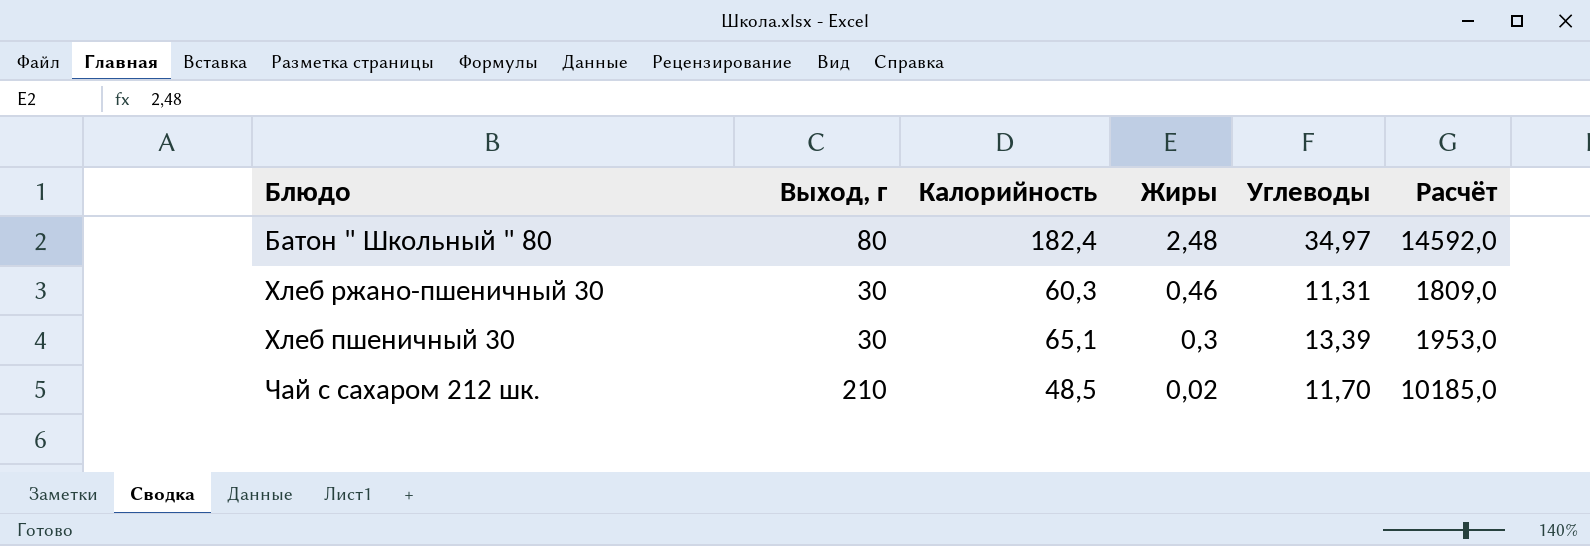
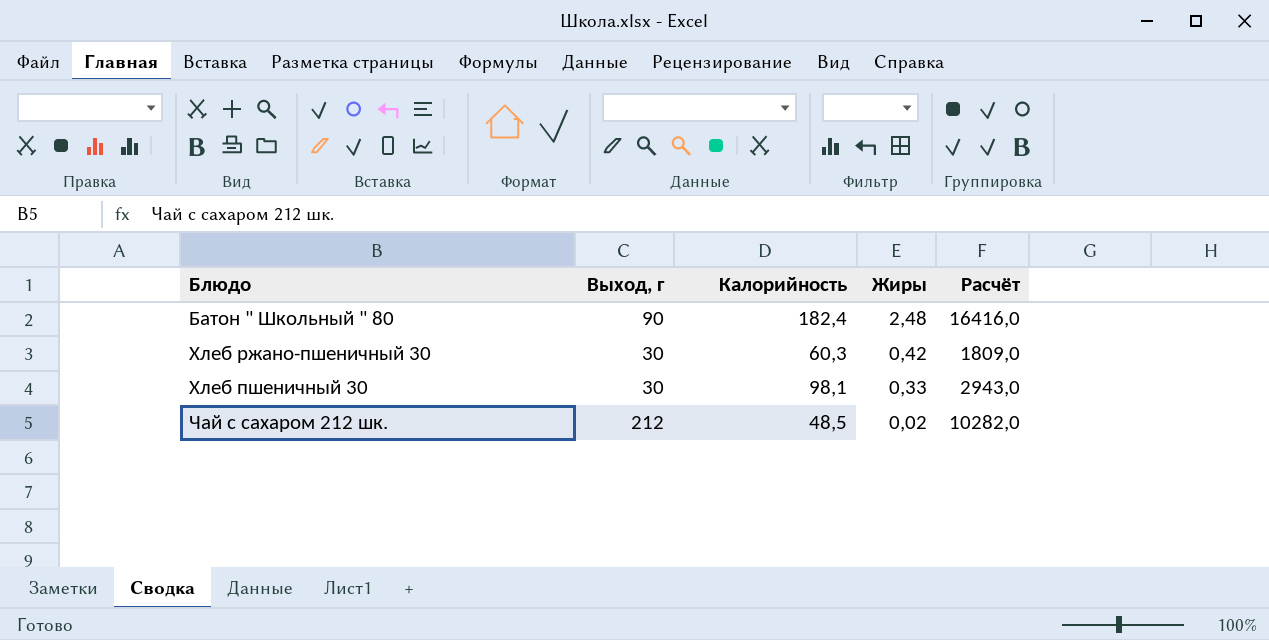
column Углеводы | position: 5 -> none
Батон " Школьный " 80 | Выход, г: 80 -> 90
Батон " Школьный " 80 | Расчёт: 14592,0 -> 16416,0
Хлеб ржано-пшеничный 30 | Жиры: 0,46 -> 0,42
Хлеб пшеничный 30 | Калорийность: 65,1 -> 98,1
Хлеб пшеничный 30 | Жиры: 0,3 -> 0,33
Хлеб пшеничный 30 | Расчёт: 1953,0 -> 2943,0
Чай с сахаром 212 шк. | Выход, г: 210 -> 212
Чай с сахаром 212 шк. | Расчёт: 10185,0 -> 10282,0

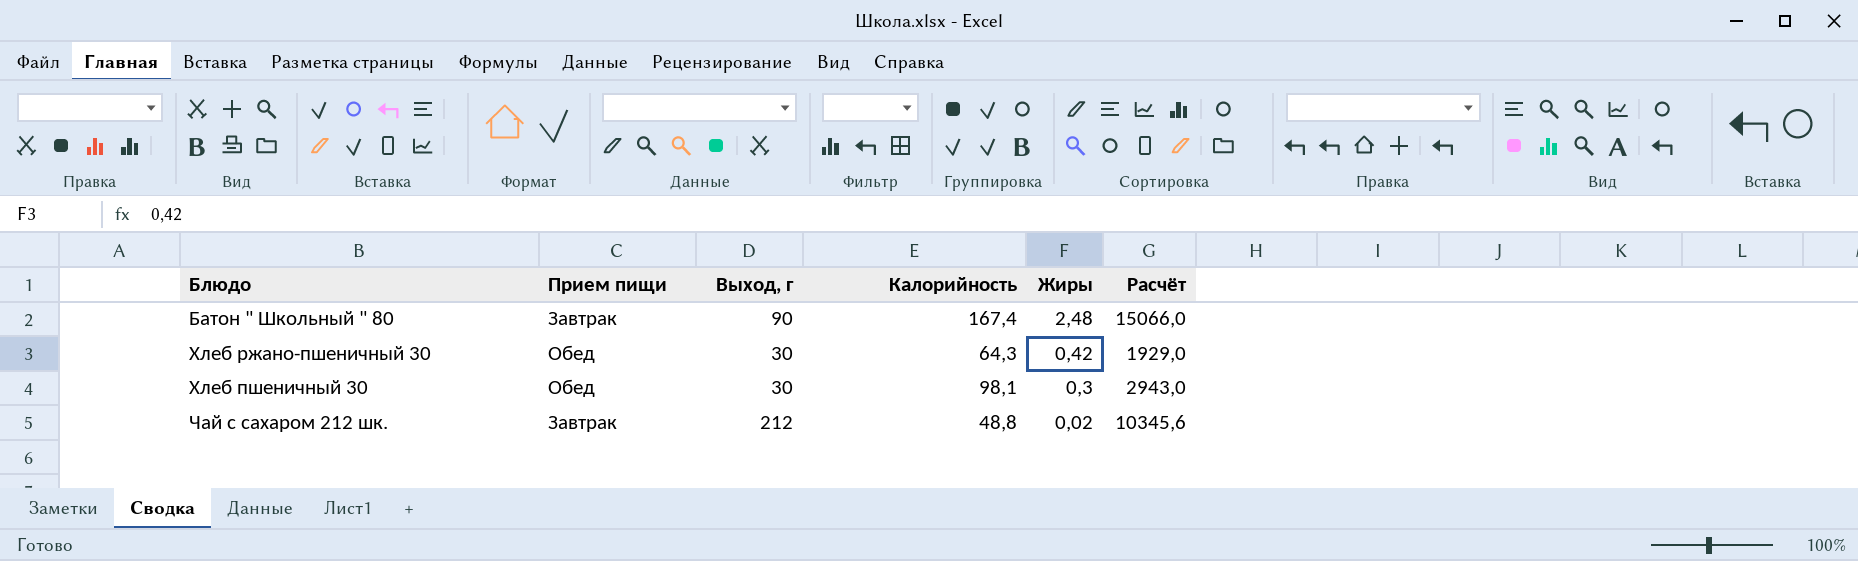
column Прием пищи | position: none -> 2
Батон " Школьный " 80 | Калорийность: 182,4 -> 167,4
Батон " Школьный " 80 | Расчёт: 16416,0 -> 15066,0
Хлеб ржано-пшеничный 30 | Калорийность: 60,3 -> 64,3
Хлеб ржано-пшеничный 30 | Расчёт: 1809,0 -> 1929,0
Хлеб пшеничный 30 | Жиры: 0,33 -> 0,3
Чай с сахаром 212 шк. | Калорийность: 48,5 -> 48,8
Чай с сахаром 212 шк. | Расчёт: 10282,0 -> 10345,6

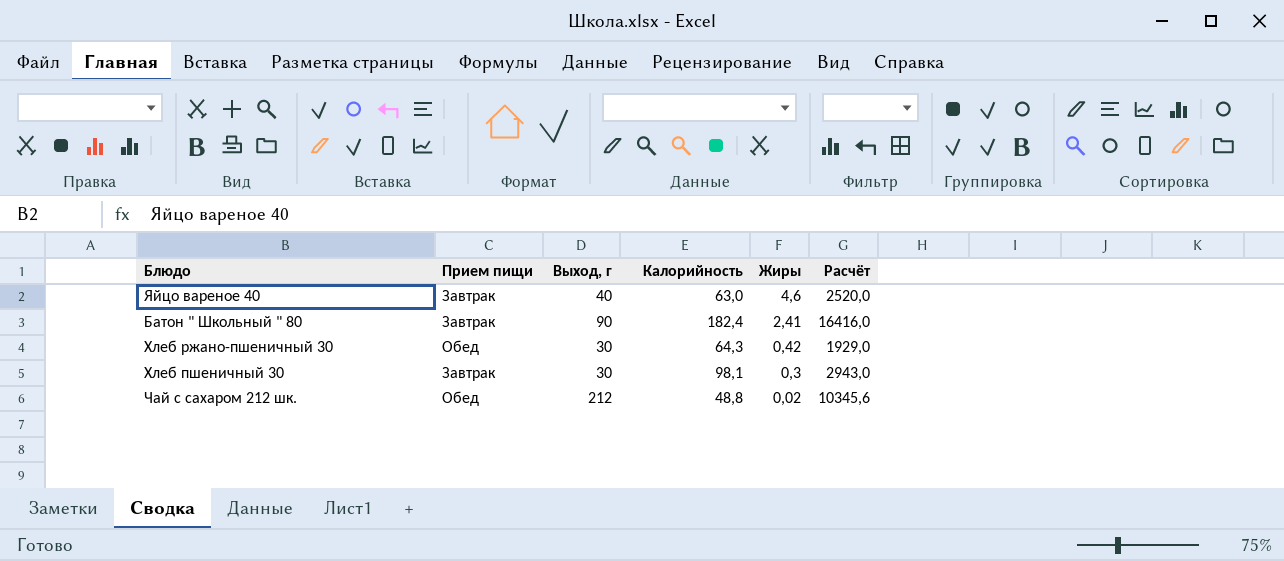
row Яйцо вареное 40: none -> Завтрак | 40 | 63,0 | 4,6 | 2520,0
Батон " Школьный " 80 | Калорийность: 167,4 -> 182,4
Батон " Школьный " 80 | Жиры: 2,48 -> 2,41
Батон " Школьный " 80 | Расчёт: 15066,0 -> 16416,0
Хлеб пшеничный 30 | Прием пищи: Обед -> Завтрак
Чай с сахаром 212 шк. | Прием пищи: Завтрак -> Обед

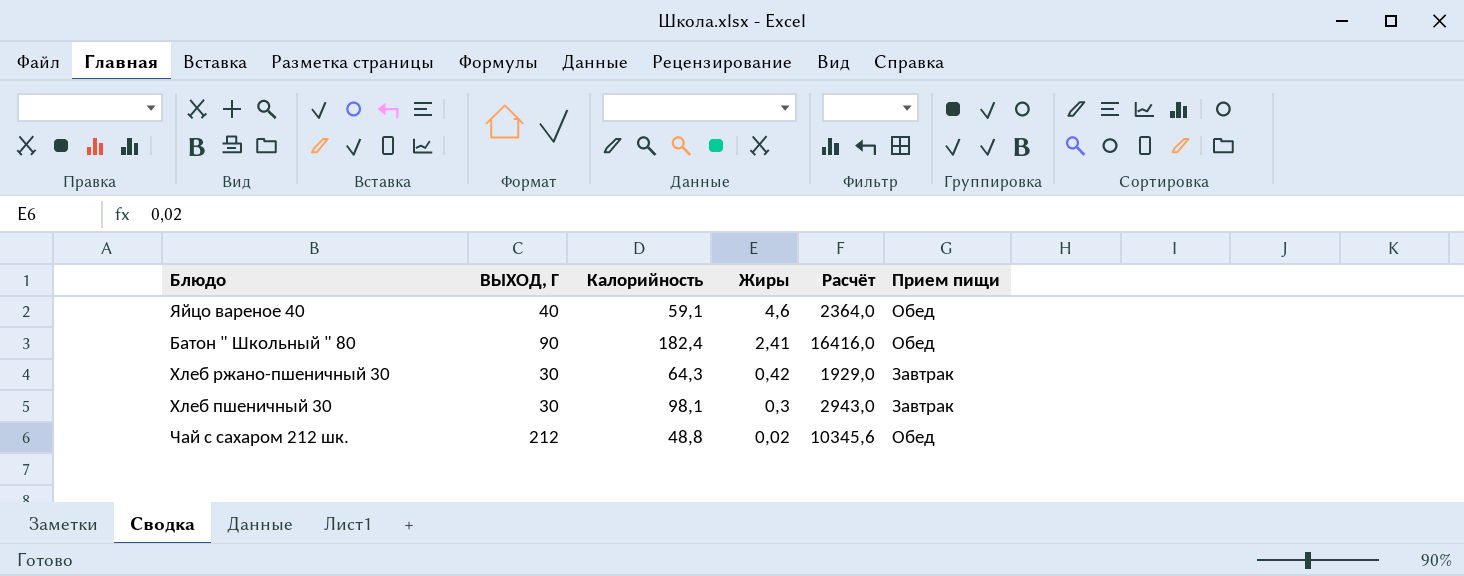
column name: Выход, г -> ВЫХОД, Г
column Прием пищи | position: 2 -> 6
Яйцо вареное 40 | Калорийность: 63,0 -> 59,1
Яйцо вареное 40 | Расчёт: 2520,0 -> 2364,0
Яйцо вареное 40 | Прием пищи: Завтрак -> Обед
Батон " Школьный " 80 | Прием пищи: Завтрак -> Обед
Хлеб ржано-пшеничный 30 | Прием пищи: Обед -> Завтрак

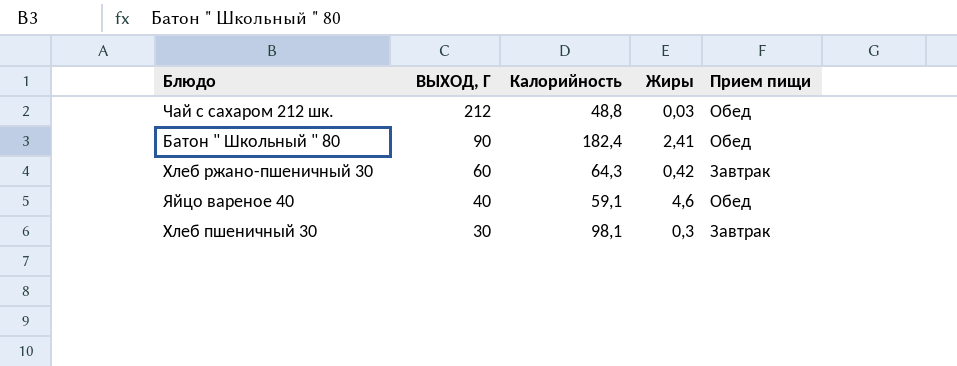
row order: Жиры descending -> ВЫХОД, Г descending
column Расчёт | formula: [ВЫХОД, Г] * [Калорийность] -> none
Чай с сахаром 212 шк. | Жиры: 0,02 -> 0,03
Хлеб ржано-пшеничный 30 | ВЫХОД, Г: 30 -> 60

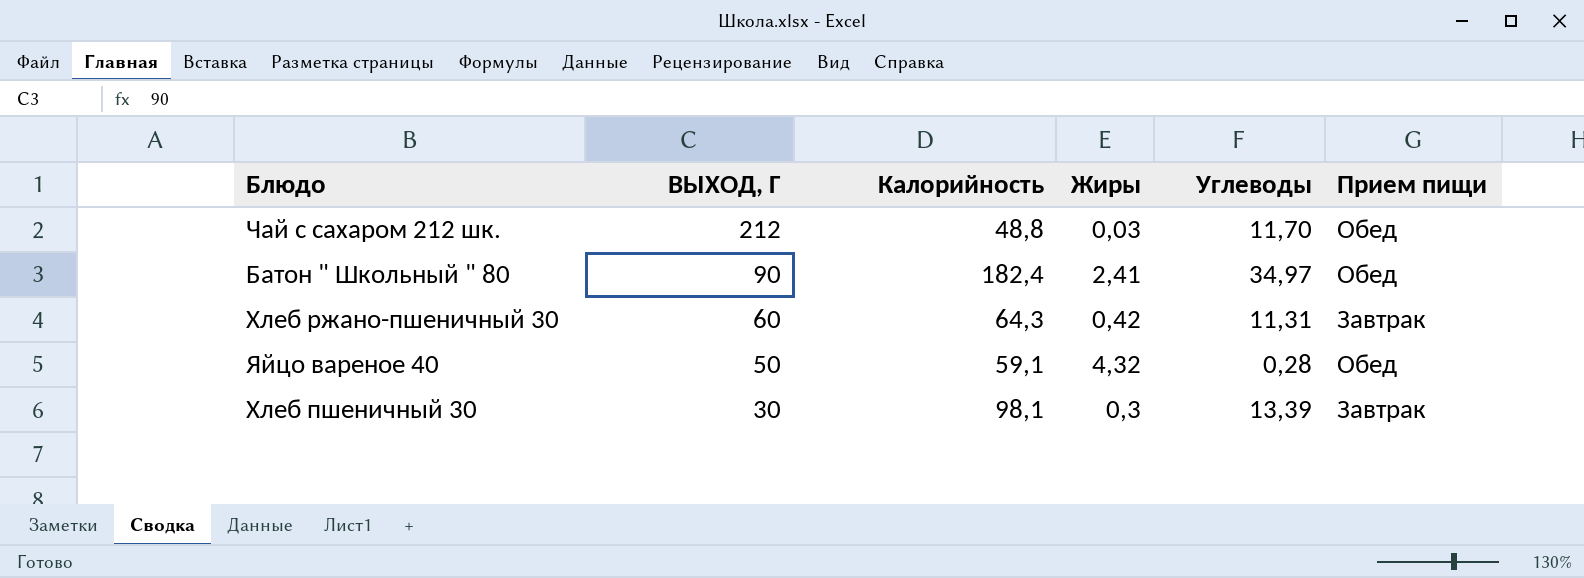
column Углеводы | position: none -> 5
Яйцо вареное 40 | ВЫХОД, Г: 40 -> 50
Яйцо вареное 40 | Жиры: 4,6 -> 4,32

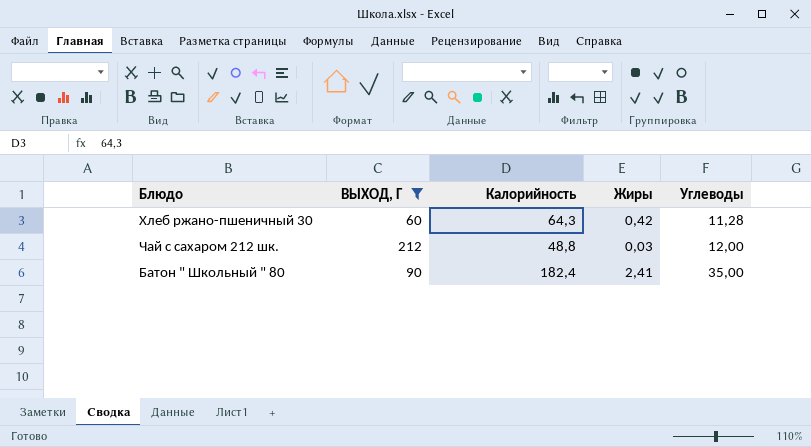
filter: none -> ВЫХОД, Г >= 60
row order: ВЫХОД, Г descending -> Углеводы ascending
column Прием пищи | position: 6 -> none
Хлеб ржано-пшеничный 30 | Углеводы: 11,31 -> 11,28
Чай с сахаром 212 шк. | Углеводы: 11,70 -> 12,00
Батон " Школьный " 80 | Углеводы: 34,97 -> 35,00

